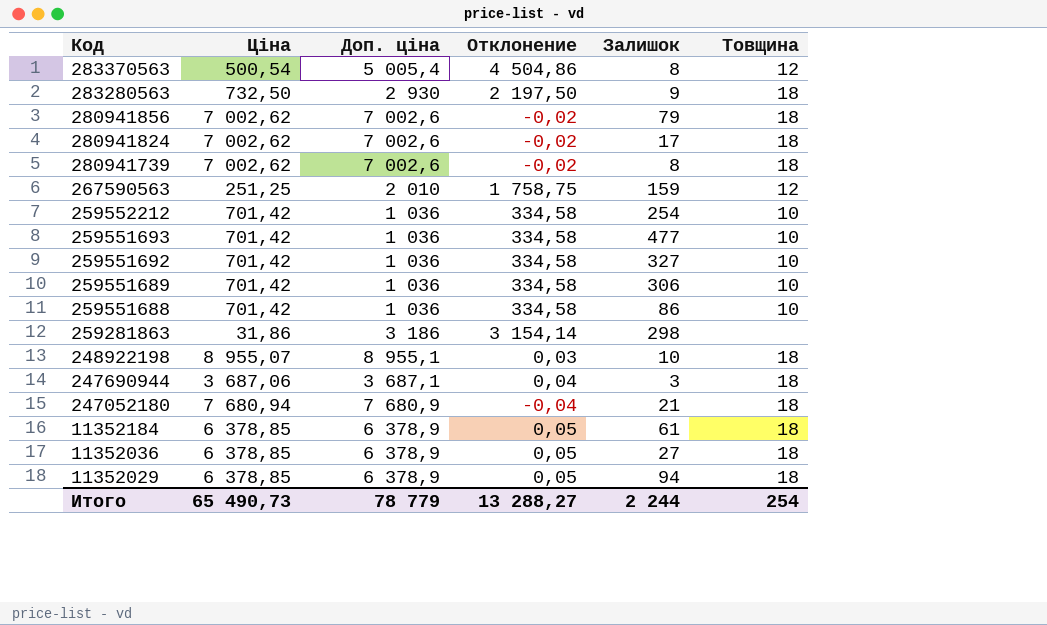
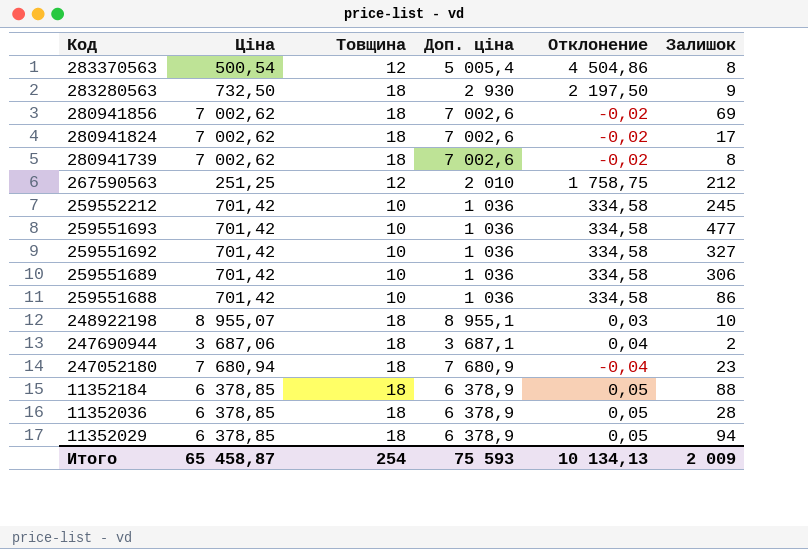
column Товщина | position: 6 -> 3
row 259281863: 31,86 | 3 186 | 3 154,14 | 298 | none -> none
280941856 | Залишок: 79 -> 69
267590563 | Залишок: 159 -> 212
259552212 | Залишок: 254 -> 245
247690944 | Залишок: 3 -> 2
247052180 | Залишок: 21 -> 23
11352184 | Залишок: 61 -> 88
11352036 | Залишок: 27 -> 28
Итого | Ціна: 65 490,73 -> 65 458,87
Итого | Доп. ціна: 78 779 -> 75 593
Итого | Отклонение: 13 288,27 -> 10 134,13
Итого | Залишок: 2 244 -> 2 009

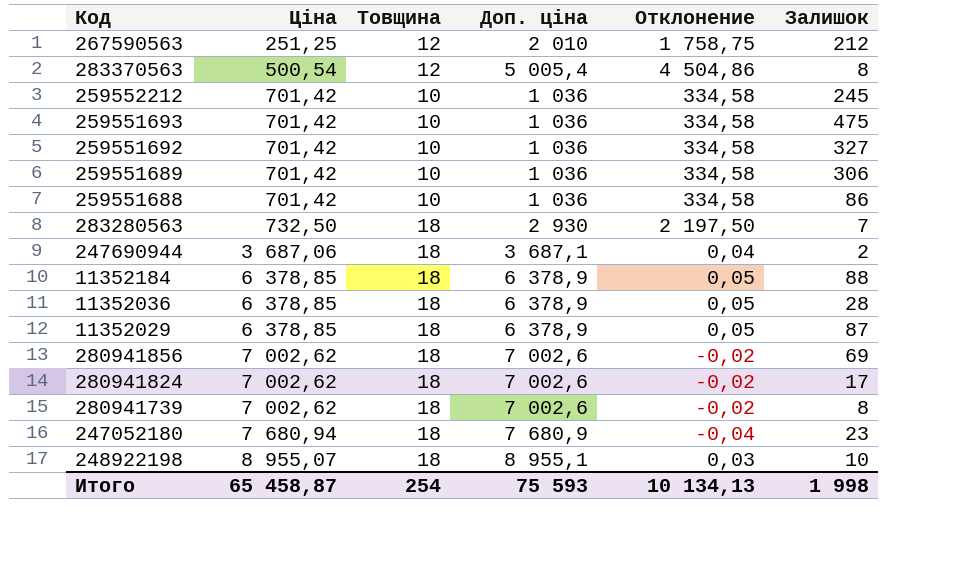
row order: Код descending -> Ціна ascending
259551693 | Залишок: 477 -> 475
283280563 | Залишок: 9 -> 7
11352029 | Залишок: 94 -> 87
Итого | Залишок: 2 009 -> 1 998

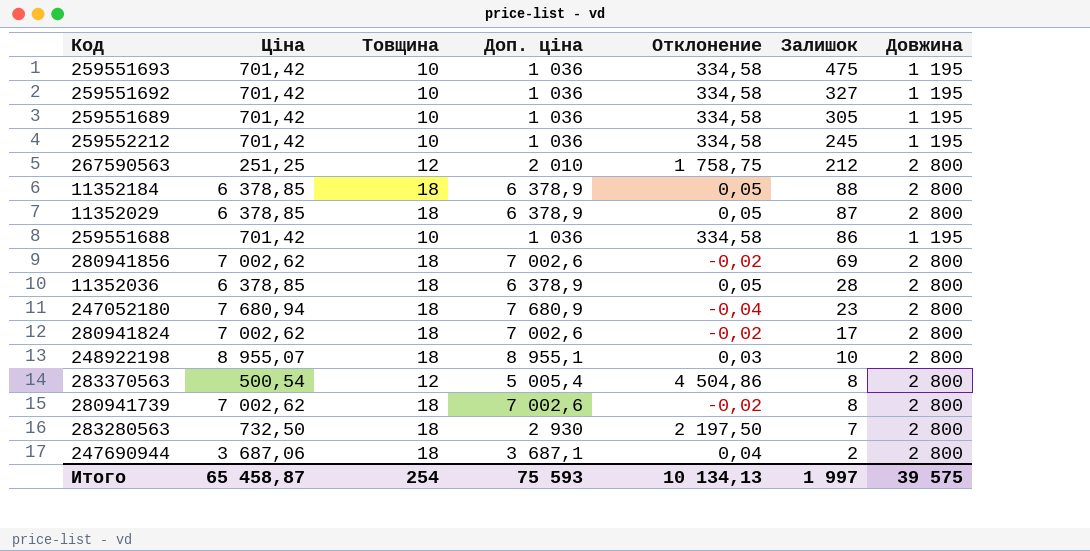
row order: Ціна ascending -> Залишок descending
column Довжина | position: none -> 7
259551689 | Залишок: 306 -> 305
Итого | Залишок: 1 998 -> 1 997

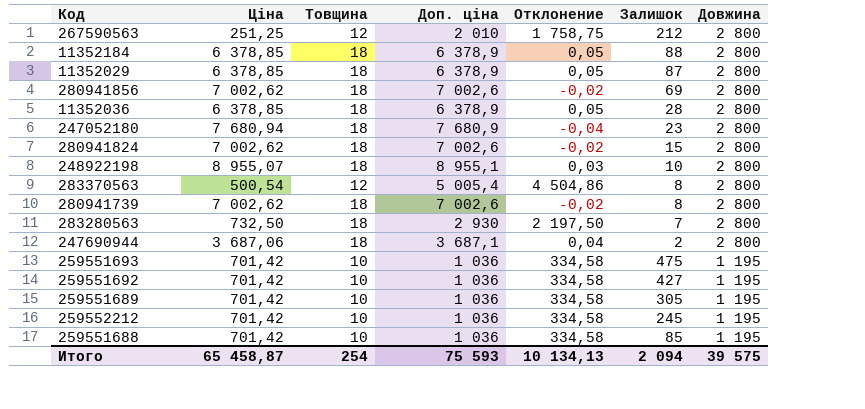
row order: Залишок descending -> Довжина descending
280941824 | Залишок: 17 -> 15
259551692 | Залишок: 327 -> 427
259551688 | Залишок: 86 -> 85
Итого | Залишок: 1 997 -> 2 094

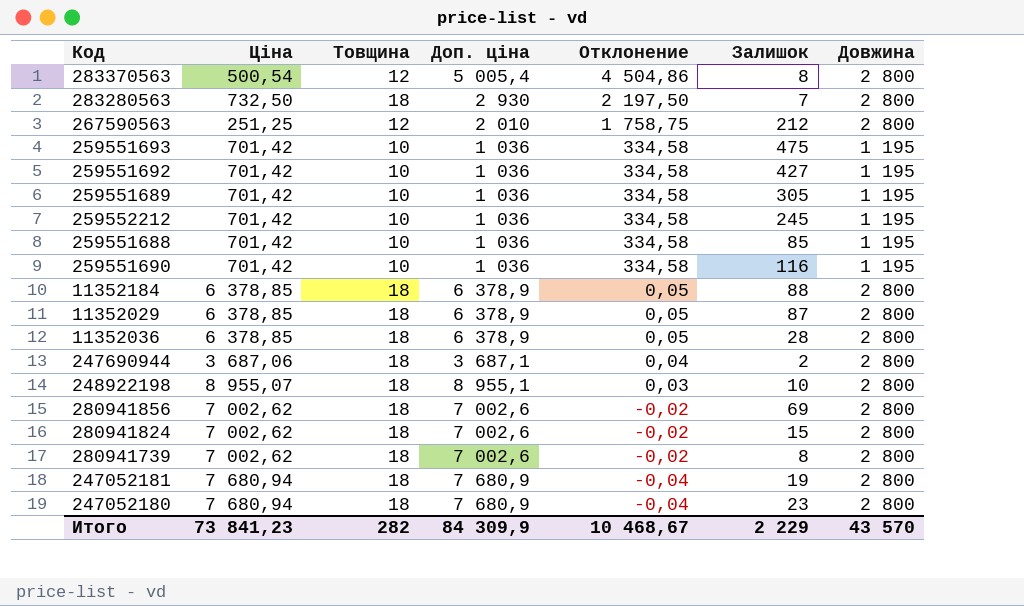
row order: Довжина descending -> Отклонение descending
row 259551690: none -> 701,42 | 10 | 1 036 | 334,58 | 116 | 1 195
row 247052181: none -> 7 680,94 | 18 | 7 680,9 | -0,04 | 19 | 2 800
Итого | Ціна: 65 458,87 -> 73 841,23
Итого | Товщина: 254 -> 282
Итого | Доп. ціна: 75 593 -> 84 309,9
Итого | Отклонение: 10 134,13 -> 10 468,67
Итого | Залишок: 2 094 -> 2 229
Итого | Довжина: 39 575 -> 43 570

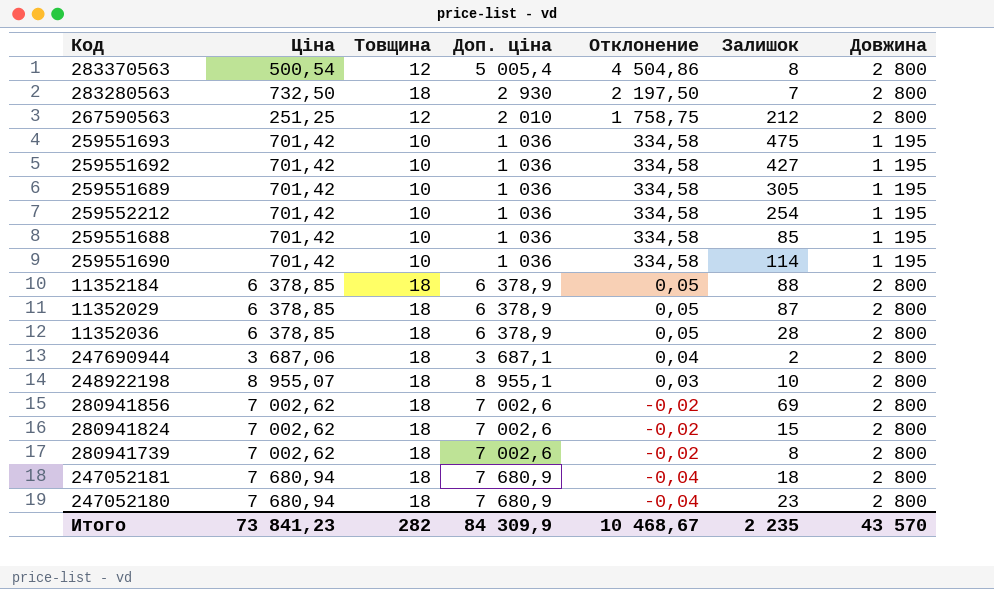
259552212 | Залишок: 245 -> 254
259551690 | Залишок: 116 -> 114
247052181 | Залишок: 19 -> 18
Итого | Залишок: 2 229 -> 2 235

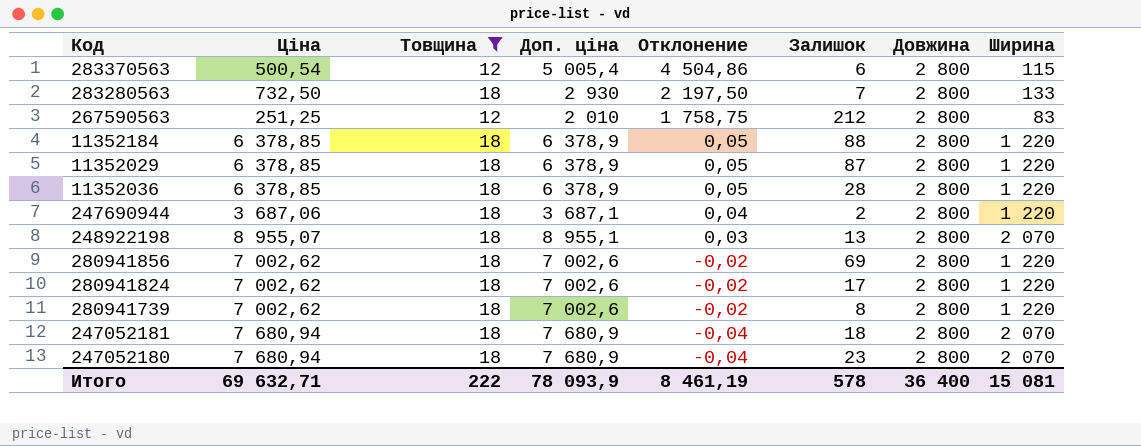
filter: none -> Товщина != 10
column Ширина | position: none -> 8
283370563 | Залишок: 8 -> 6
248922198 | Залишок: 10 -> 13
280941824 | Залишок: 15 -> 17
Итого | Ціна: 73 841,23 -> 69 632,71
Итого | Товщина: 282 -> 222
Итого | Доп. ціна: 84 309,9 -> 78 093,9
Итого | Отклонение: 10 468,67 -> 8 461,19
Итого | Залишок: 2 235 -> 578
Итого | Довжина: 43 570 -> 36 400

